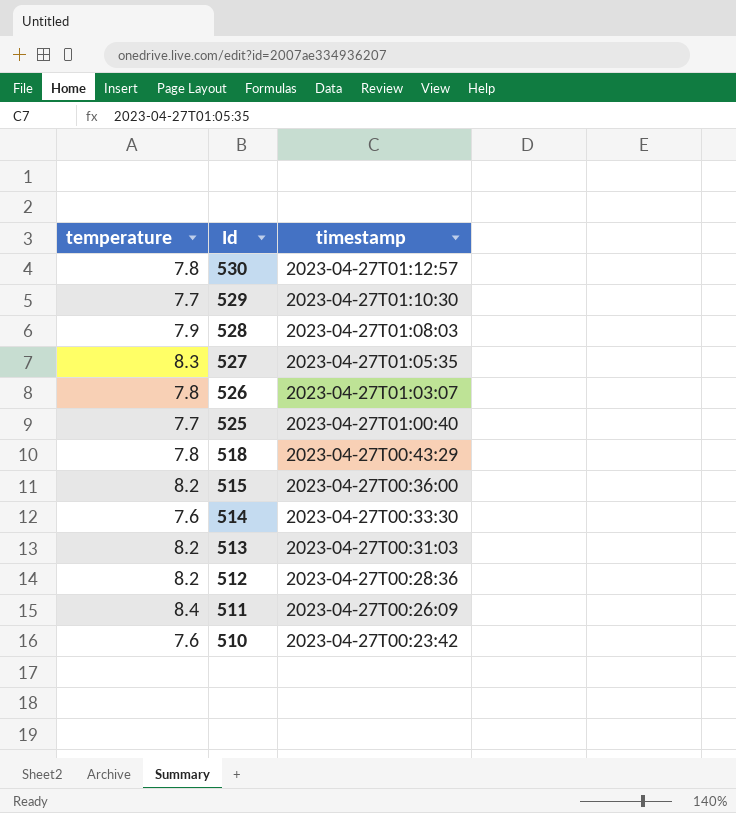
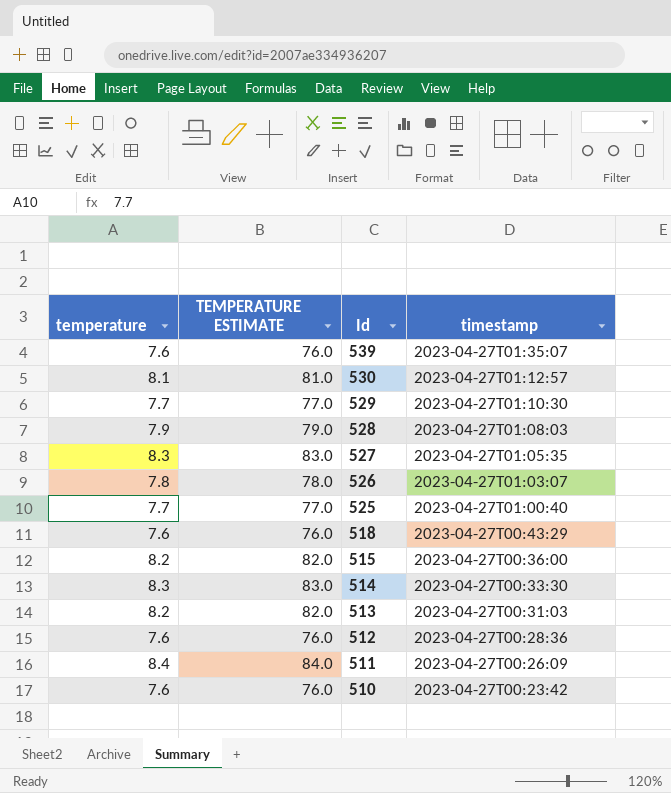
column TEMPERATURE ESTIMATE | formula: none -> [temperature] * 10
row 539: none -> 7.6 | 76.0 | 2023-04-27T01:35:07
530 | temperature: 7.8 -> 8.1
518 | temperature: 7.8 -> 7.6
514 | temperature: 7.6 -> 8.3
512 | temperature: 8.2 -> 7.6

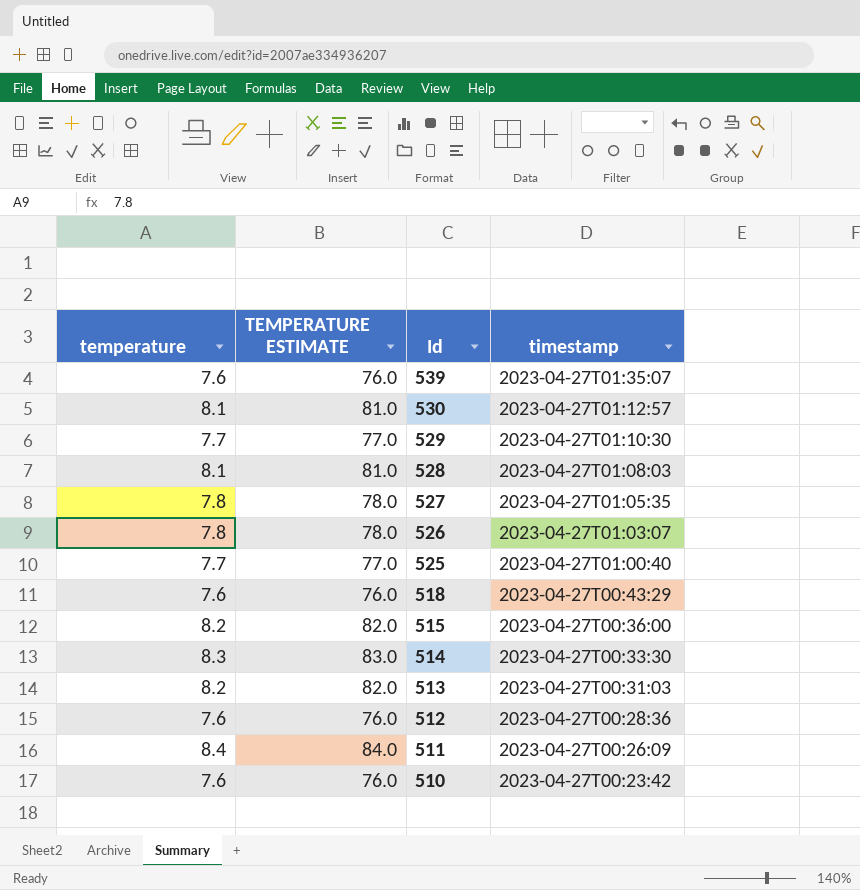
528 | temperature: 7.9 -> 8.1
528 | TEMPERATURE ESTIMATE: 79.0 -> 81.0
527 | temperature: 8.3 -> 7.8
527 | TEMPERATURE ESTIMATE: 83.0 -> 78.0

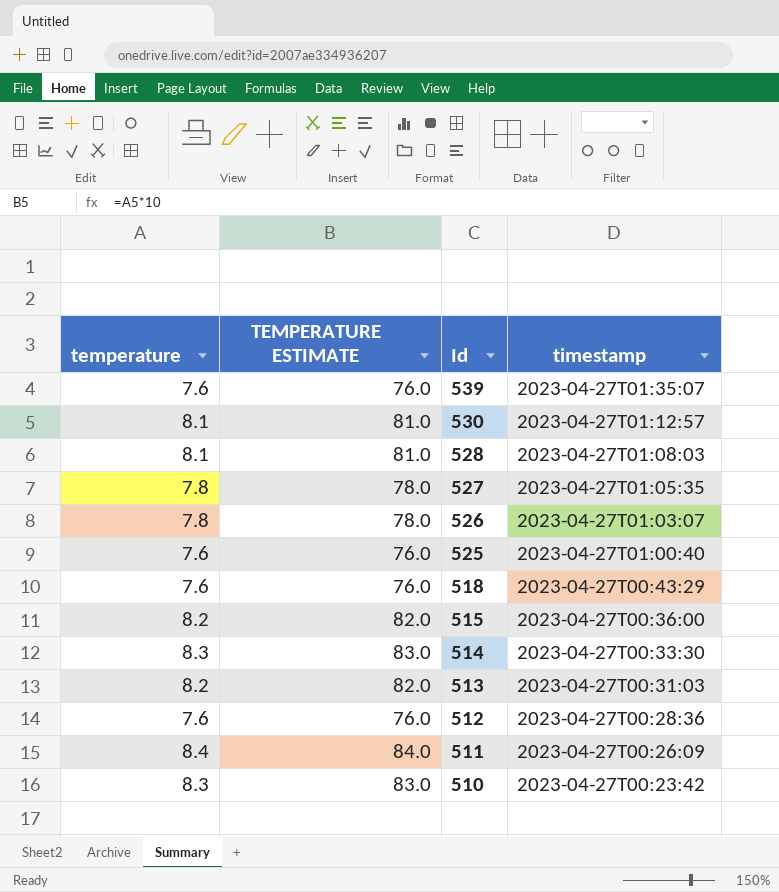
row 529: 7.7 | 77.0 | 2023-04-27T01:10:30 -> none
525 | temperature: 7.7 -> 7.6
525 | TEMPERATURE ESTIMATE: 77.0 -> 76.0
510 | temperature: 7.6 -> 8.3
510 | TEMPERATURE ESTIMATE: 76.0 -> 83.0

